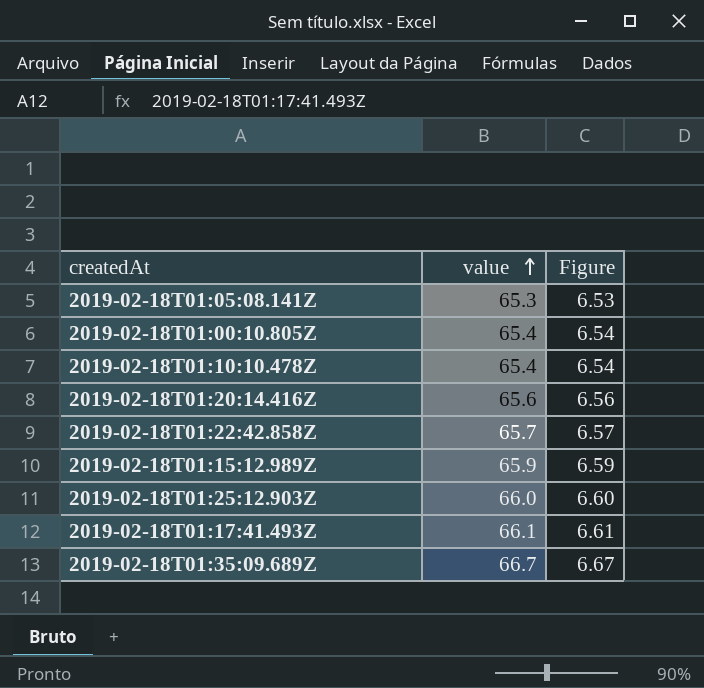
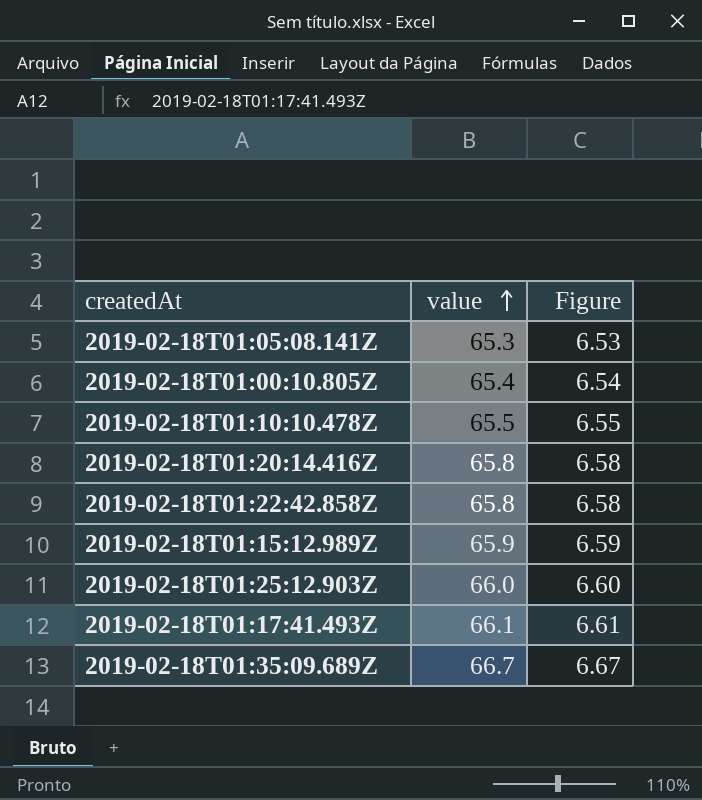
2019-02-18T01:10:10.478Z | value: 65.4 -> 65.5
2019-02-18T01:10:10.478Z | Figure: 6.54 -> 6.55
2019-02-18T01:20:14.416Z | value: 65.6 -> 65.8
2019-02-18T01:20:14.416Z | Figure: 6.56 -> 6.58
2019-02-18T01:22:42.858Z | value: 65.7 -> 65.8
2019-02-18T01:22:42.858Z | Figure: 6.57 -> 6.58

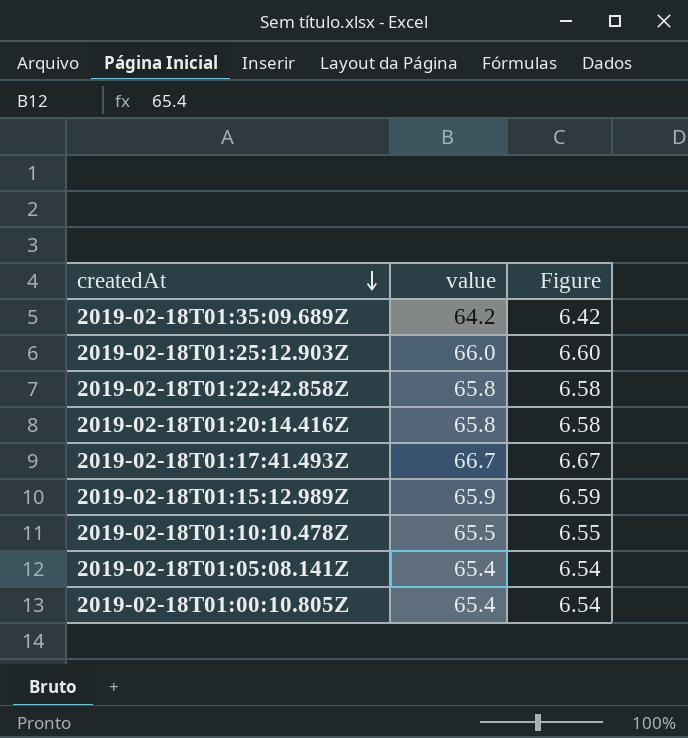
row order: value ascending -> createdAt descending
2019-02-18T01:35:09.689Z | value: 66.7 -> 64.2
2019-02-18T01:35:09.689Z | Figure: 6.67 -> 6.42
2019-02-18T01:17:41.493Z | value: 66.1 -> 66.7
2019-02-18T01:17:41.493Z | Figure: 6.61 -> 6.67
2019-02-18T01:05:08.141Z | value: 65.3 -> 65.4
2019-02-18T01:05:08.141Z | Figure: 6.53 -> 6.54

